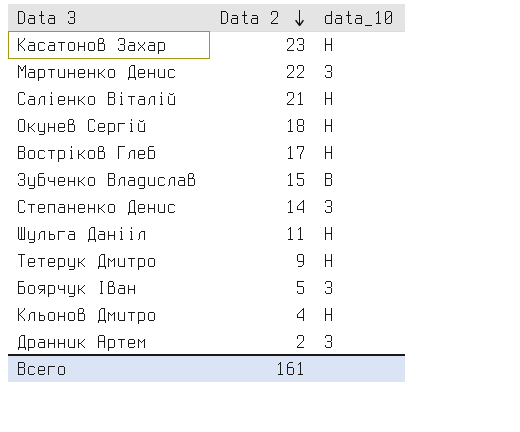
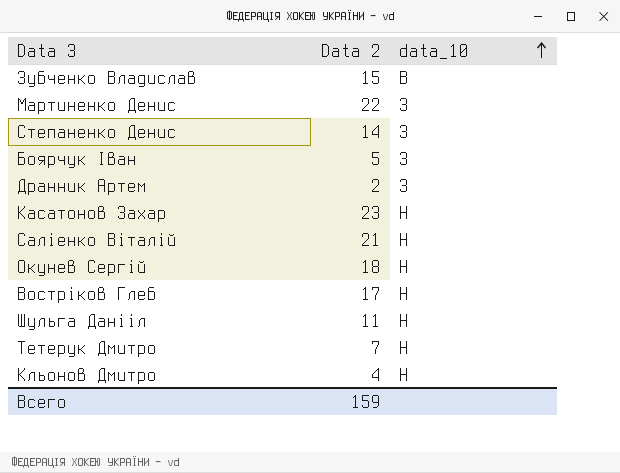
row order: Data 2 descending -> data_10 ascending
Тетерук Дмитро | Data 2: 9 -> 7
Всего | Data 2: 161 -> 159

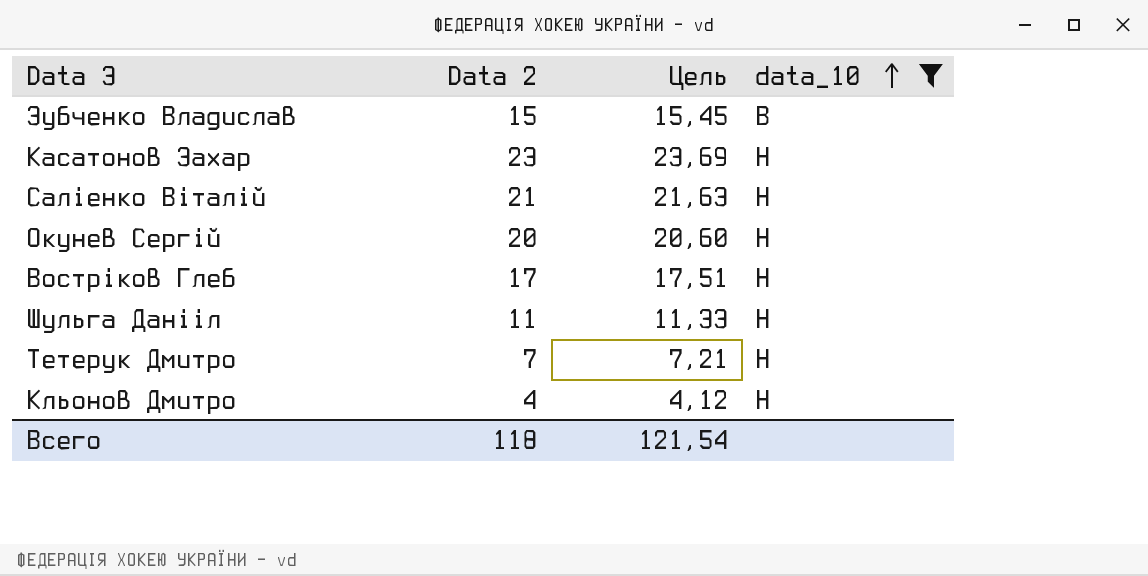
filter: none -> data_10 != З
column Цель | formula: none -> [Data 2] * 1,03
Окунев Сергій | Data 2: 18 -> 20
Всего | Data 2: 159 -> 118

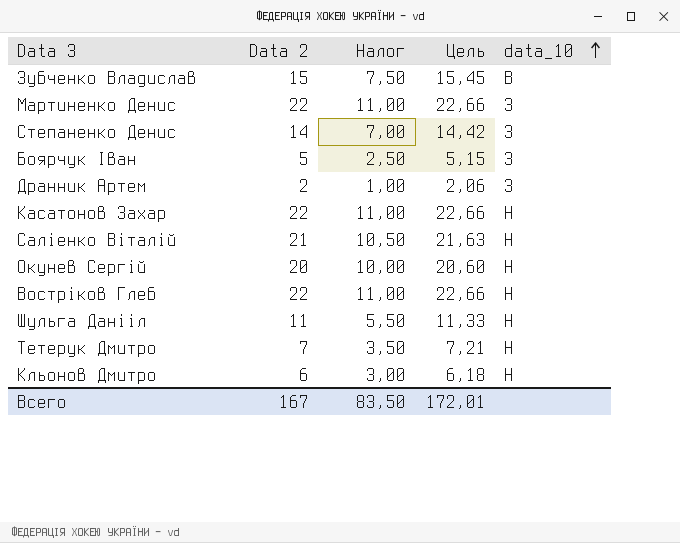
filter: data_10 != З -> none
column Налог | formula: none -> [Data 2] * 0,5
Касатонов Захар | Data 2: 23 -> 22
Касатонов Захар | Цель: 23,69 -> 22,66
Востріков Глеб | Data 2: 17 -> 22
Востріков Глеб | Цель: 17,51 -> 22,66
Кльонов Дмитро | Data 2: 4 -> 6
Кльонов Дмитро | Цель: 4,12 -> 6,18
Всего | Data 2: 118 -> 167
Всего | Цель: 121,54 -> 172,01

